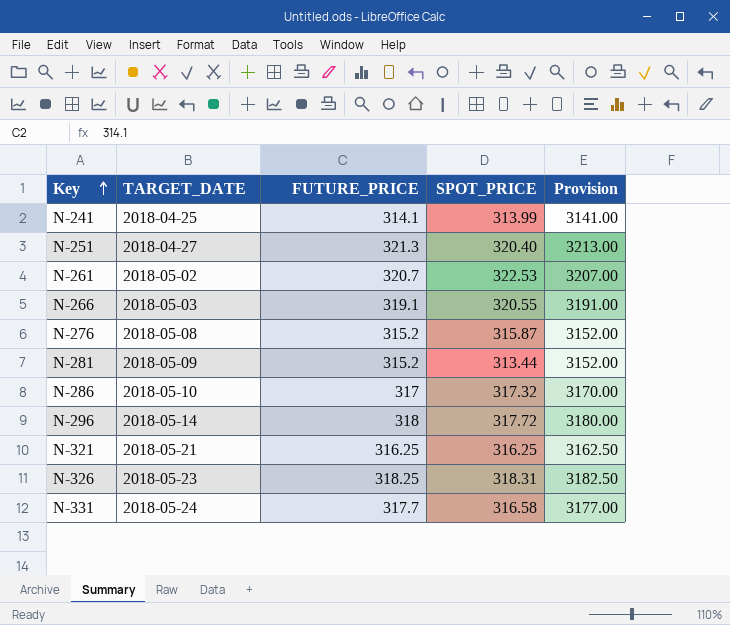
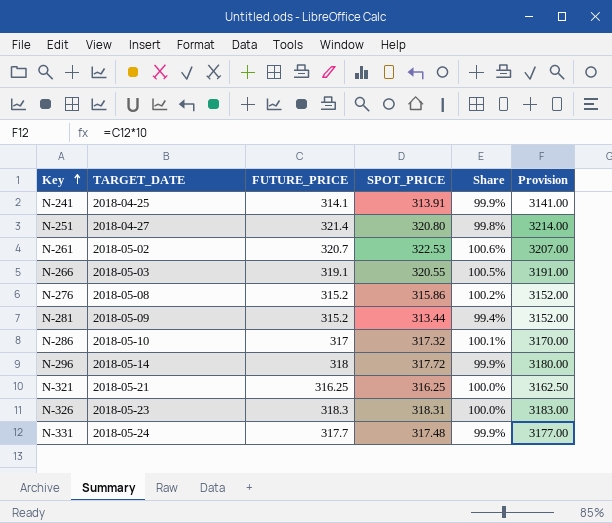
column Share | formula: none -> [SPOT_PRICE] / [FUTURE_PRICE]
N-241 | SPOT_PRICE: 313.99 -> 313.91
N-251 | FUTURE_PRICE: 321.3 -> 321.4
N-251 | SPOT_PRICE: 320.40 -> 320.80
N-251 | Provision: 3213.00 -> 3214.00
N-276 | SPOT_PRICE: 315.87 -> 315.86
N-326 | FUTURE_PRICE: 318.25 -> 318.3
N-326 | Provision: 3182.50 -> 3183.00
N-331 | SPOT_PRICE: 316.58 -> 317.48

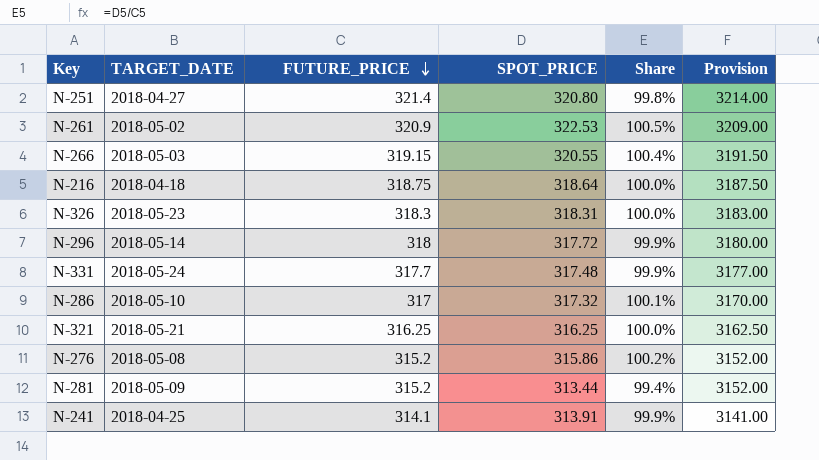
row order: Key ascending -> FUTURE_PRICE descending
N-261 | FUTURE_PRICE: 320.7 -> 320.9
N-261 | Share: 100.6% -> 100.5%
N-261 | Provision: 3207.00 -> 3209.00
N-266 | FUTURE_PRICE: 319.1 -> 319.15
N-266 | Share: 100.5% -> 100.4%
N-266 | Provision: 3191.00 -> 3191.50
row N-216: none -> 2018-04-18 | 318.75 | 318.64 | 100.0% | 3187.50

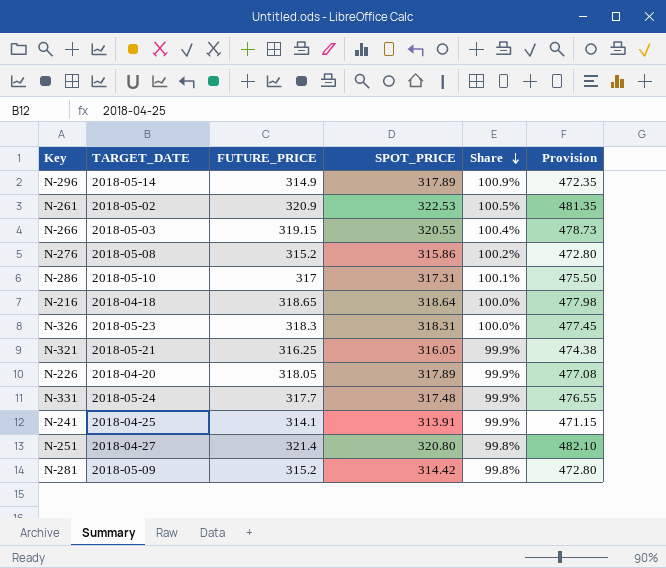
row order: FUTURE_PRICE descending -> Share descending
column Provision | formula: [FUTURE_PRICE] * 10 -> [FUTURE_PRICE] * 1.5
N-296 | FUTURE_PRICE: 318 -> 314.9
N-296 | SPOT_PRICE: 317.72 -> 317.89
N-296 | Share: 99.9% -> 100.9%
N-286 | SPOT_PRICE: 317.32 -> 317.31
N-216 | FUTURE_PRICE: 318.75 -> 318.65
N-321 | SPOT_PRICE: 316.25 -> 316.05
N-321 | Share: 100.0% -> 99.9%
row N-226: none -> 2018-04-20 | 318.05 | 317.89 | 99.9% | 477.08
N-281 | SPOT_PRICE: 313.44 -> 314.42
N-281 | Share: 99.4% -> 99.8%

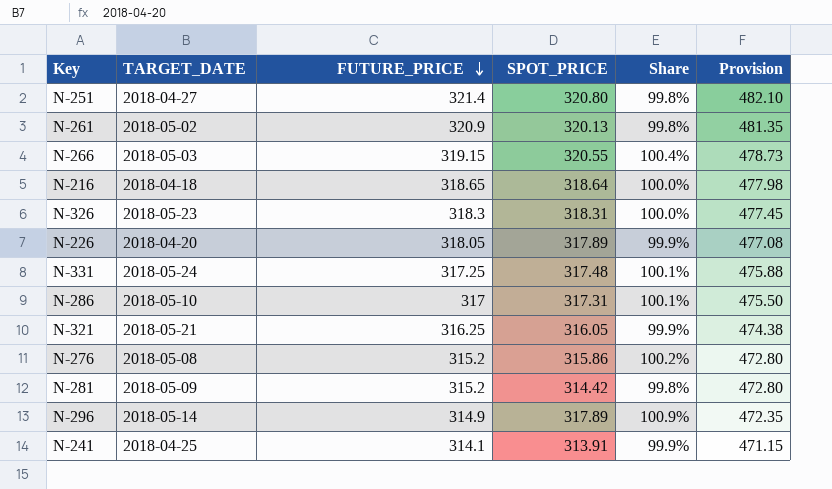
row order: Share descending -> FUTURE_PRICE descending
N-261 | SPOT_PRICE: 322.53 -> 320.13
N-261 | Share: 100.5% -> 99.8%
N-331 | FUTURE_PRICE: 317.7 -> 317.25
N-331 | Share: 99.9% -> 100.1%
N-331 | Provision: 476.55 -> 475.88

